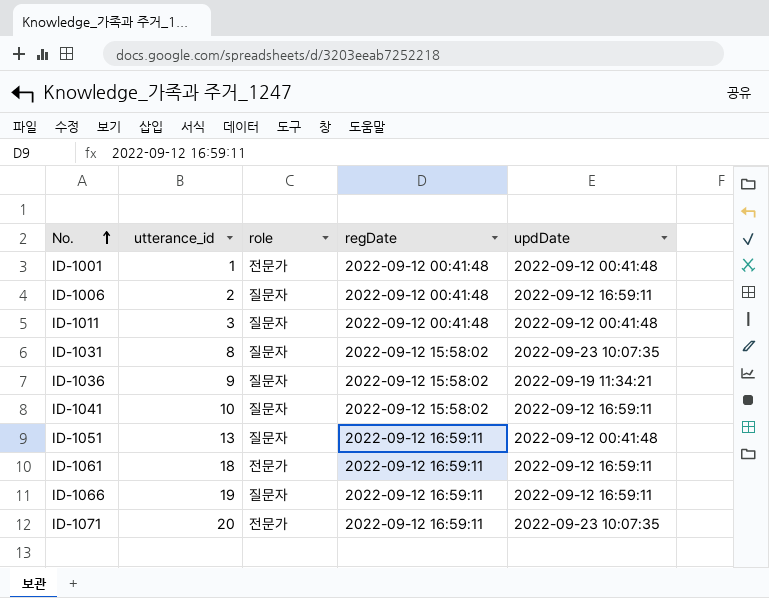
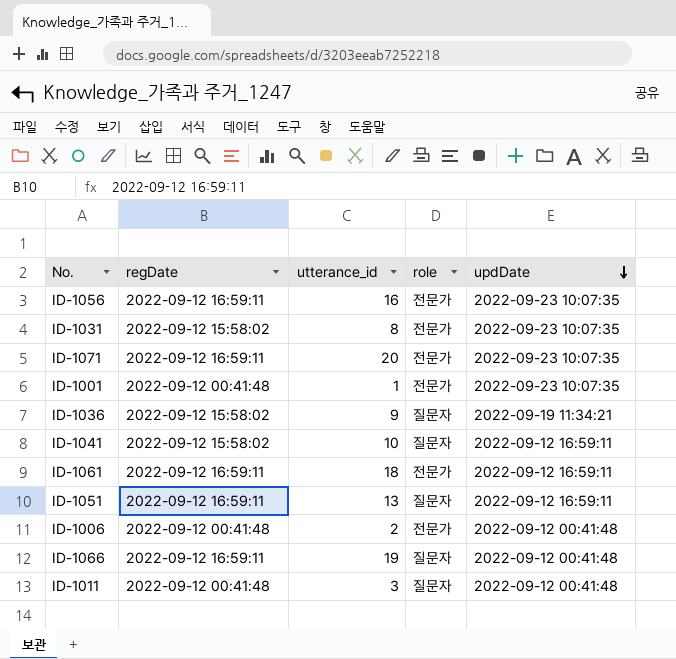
row order: No. ascending -> updDate descending
column regDate | position: 4 -> 2
row ID-1056: none -> 2022-09-12 16:59:11 | 16 | 전문가 | 2022-09-23 10:07:35
ID-1031 | role: 질문자 -> 전문가
ID-1001 | updDate: 2022-09-12 00:41:48 -> 2022-09-23 10:07:35
ID-1051 | updDate: 2022-09-12 00:41:48 -> 2022-09-12 16:59:11
ID-1006 | role: 질문자 -> 전문가
ID-1006 | updDate: 2022-09-12 16:59:11 -> 2022-09-12 00:41:48
ID-1066 | updDate: 2022-09-12 16:59:11 -> 2022-09-12 00:41:48

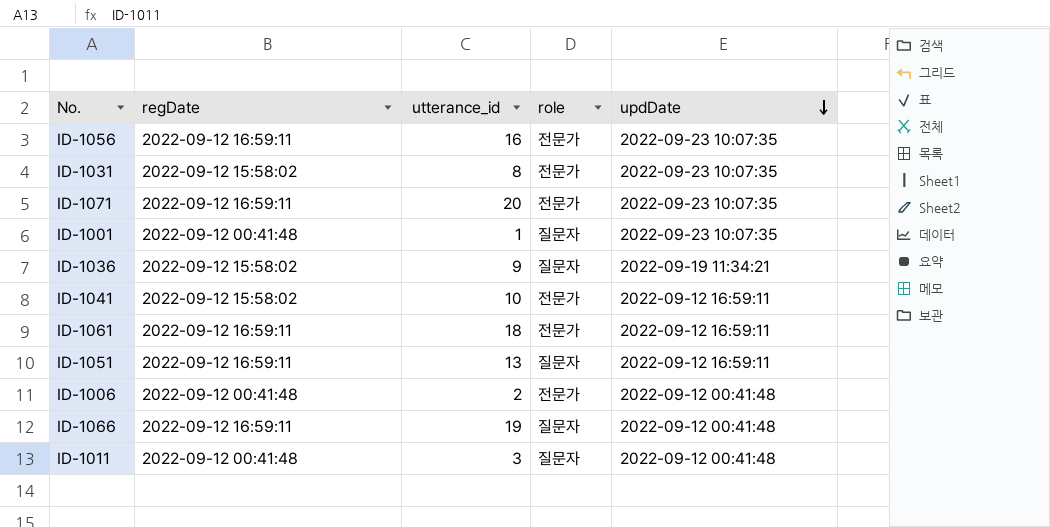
ID-1001 | role: 전문가 -> 질문자
ID-1041 | role: 질문자 -> 전문가

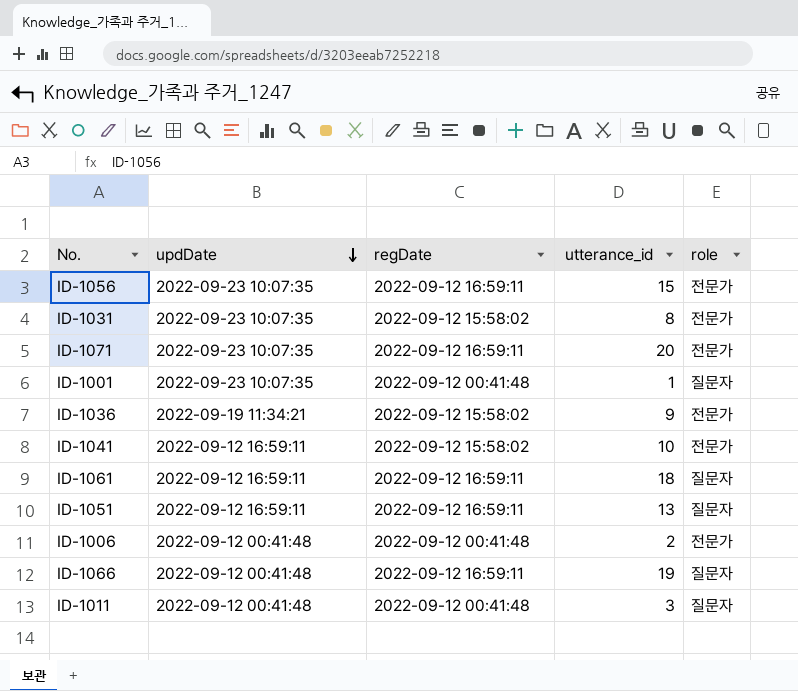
column updDate | position: 5 -> 2
ID-1056 | utterance_id: 16 -> 15
ID-1036 | role: 질문자 -> 전문가
ID-1061 | role: 전문가 -> 질문자

